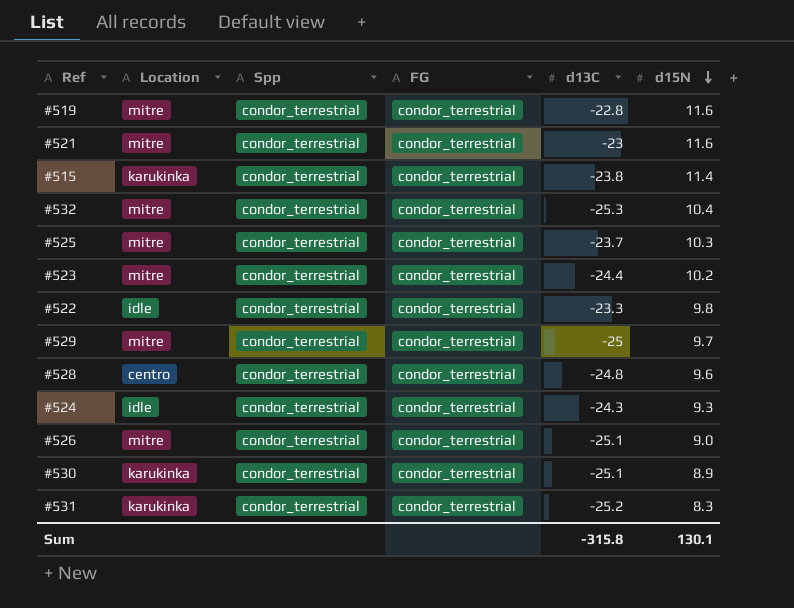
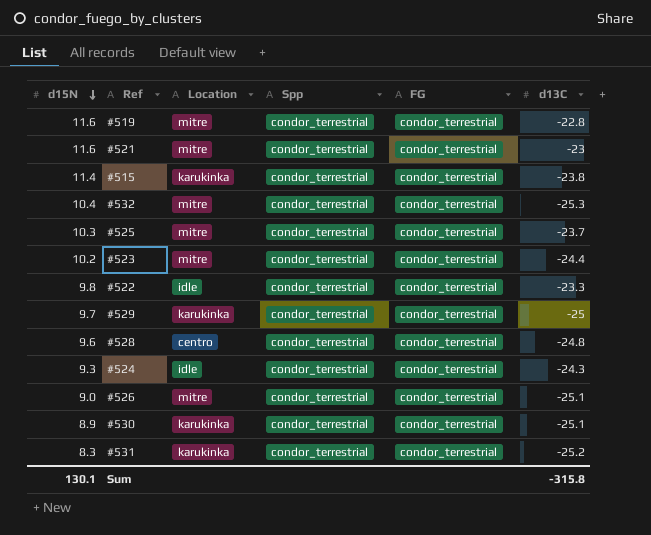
column d15N | position: 6 -> 1
#529 | Location: mitre -> karukinka

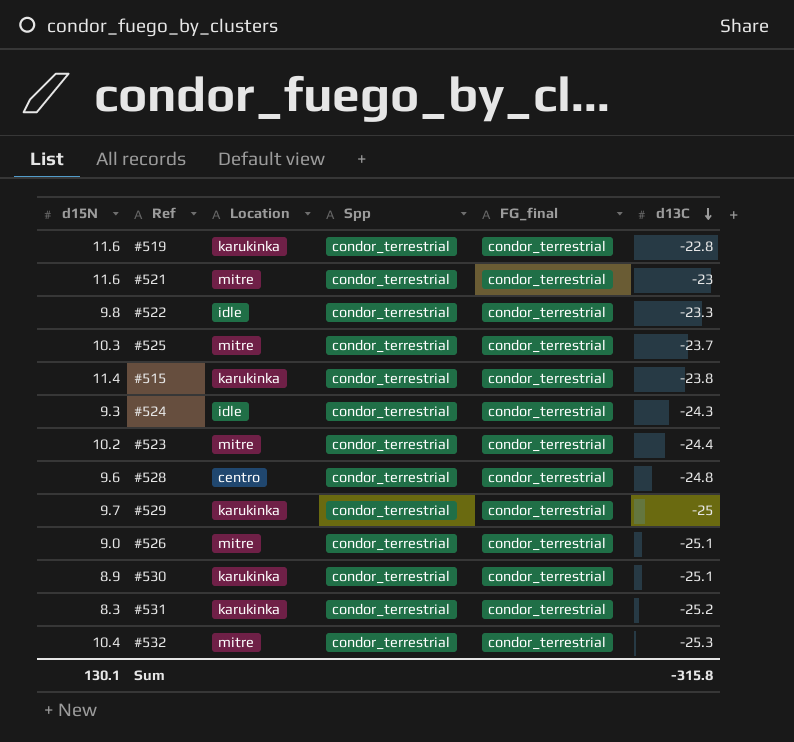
row order: d15N descending -> d13C descending
column name: FG -> FG_final
#519 | Location: mitre -> karukinka

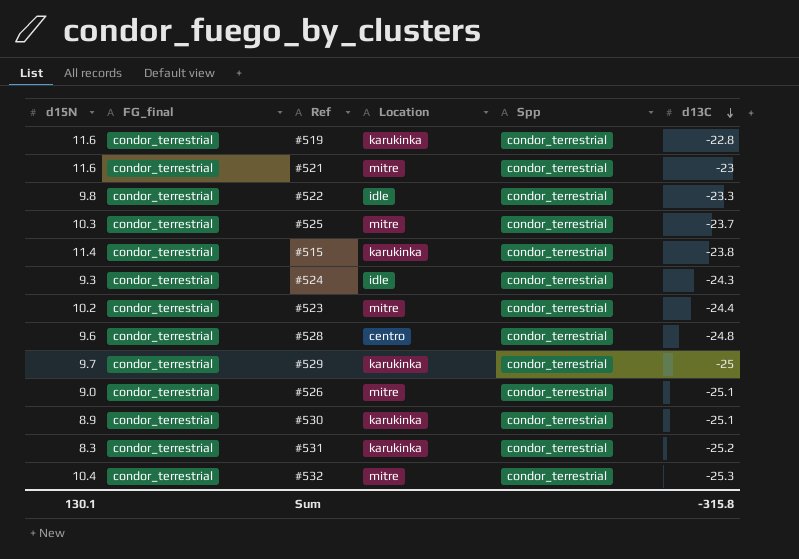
column FG_final | position: 5 -> 2

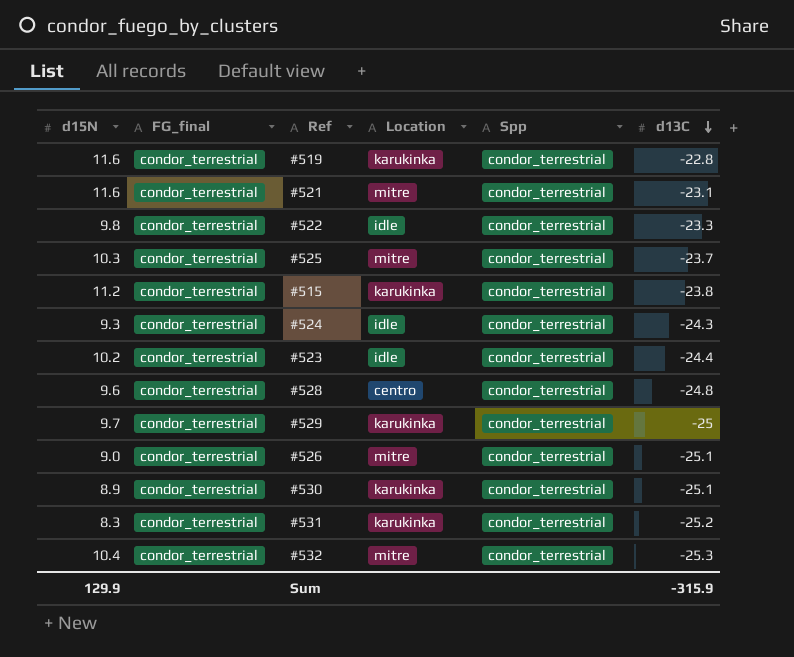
#521 | d13C: -23 -> -23.1
#515 | d15N: 11.4 -> 11.2
#523 | Location: mitre -> idle
Sum | d15N: 130.1 -> 129.9
Sum | d13C: -315.8 -> -315.9

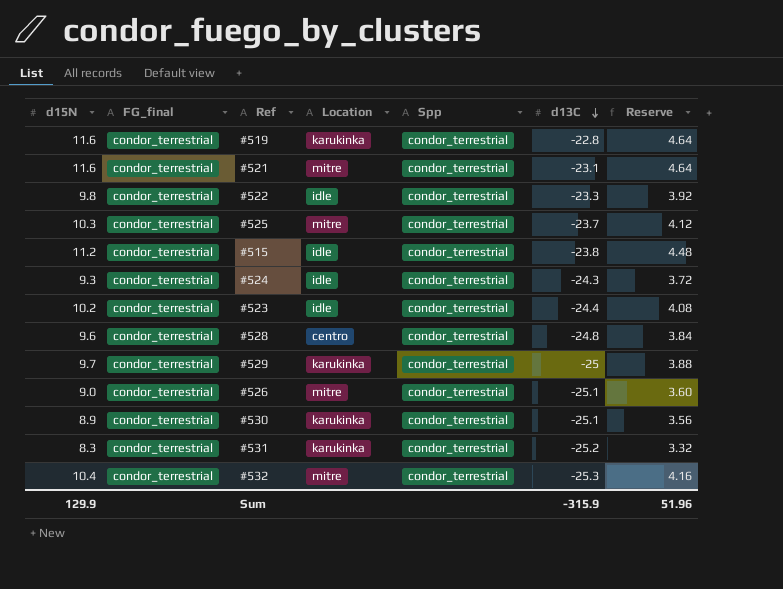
column Reserve | formula: none -> [d15N] * 0.4
#515 | Location: karukinka -> idle

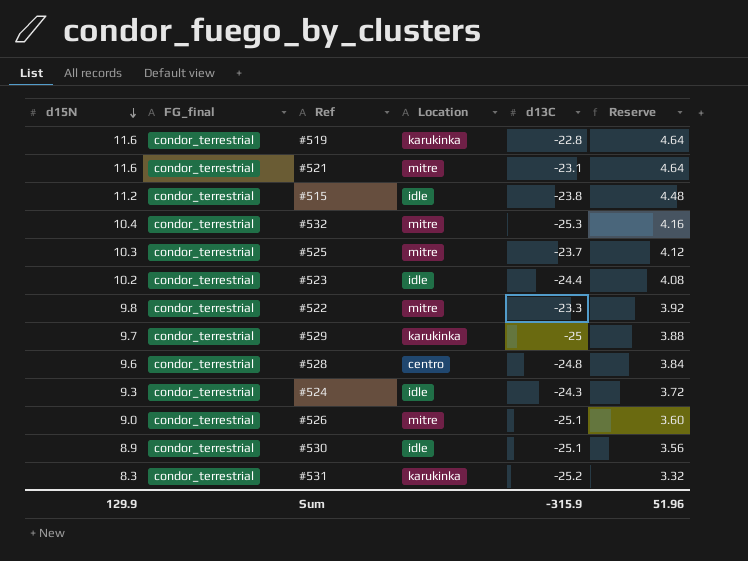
row order: d13C descending -> d15N descending
column Spp | position: 5 -> none
#522 | Location: idle -> mitre
#530 | Location: karukinka -> idle

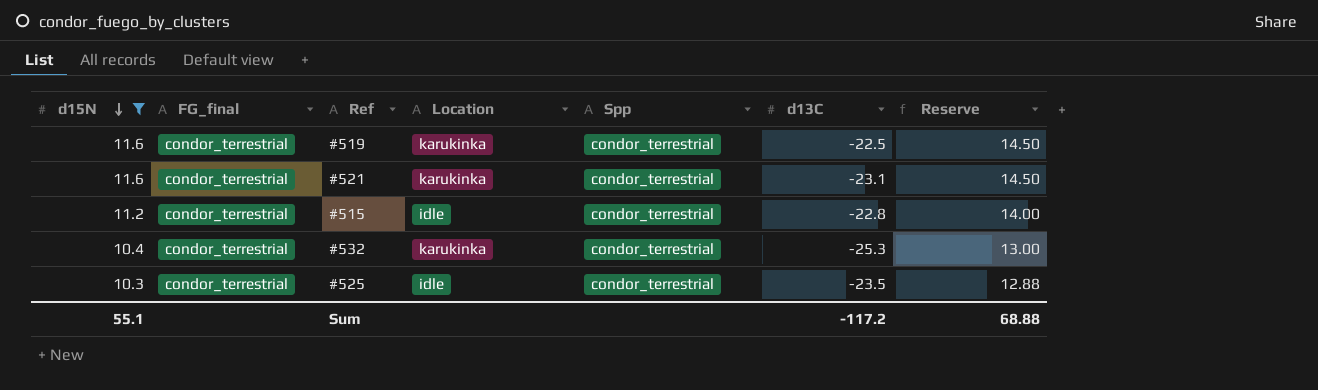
filter: none -> d15N >= 10.3
column Spp | position: none -> 5
column Reserve | formula: [d15N] * 0.4 -> [d15N] * 1.25
#519 | d13C: -22.8 -> -22.5
#521 | Location: mitre -> karukinka
#515 | d13C: -23.8 -> -22.8
#532 | Location: mitre -> karukinka
#525 | Location: mitre -> idle
#525 | d13C: -23.7 -> -23.5
Sum | d15N: 129.9 -> 55.1
Sum | d13C: -315.9 -> -117.2
Sum | Reserve: 51.96 -> 68.88

